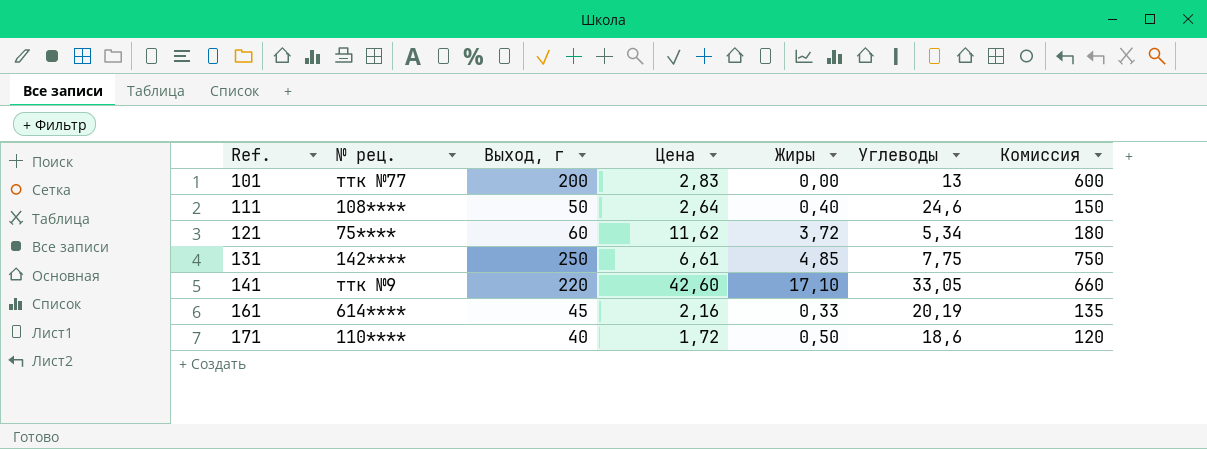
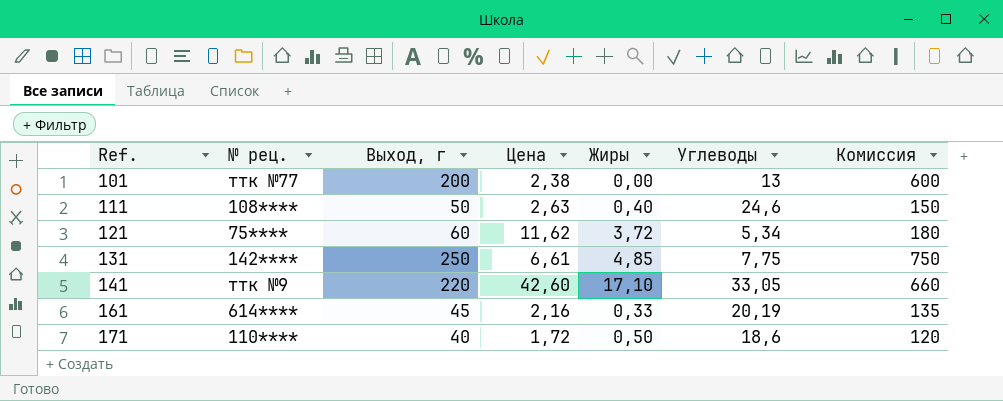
101 | Цена: 2,83 -> 2,38
111 | Цена: 2,64 -> 2,63

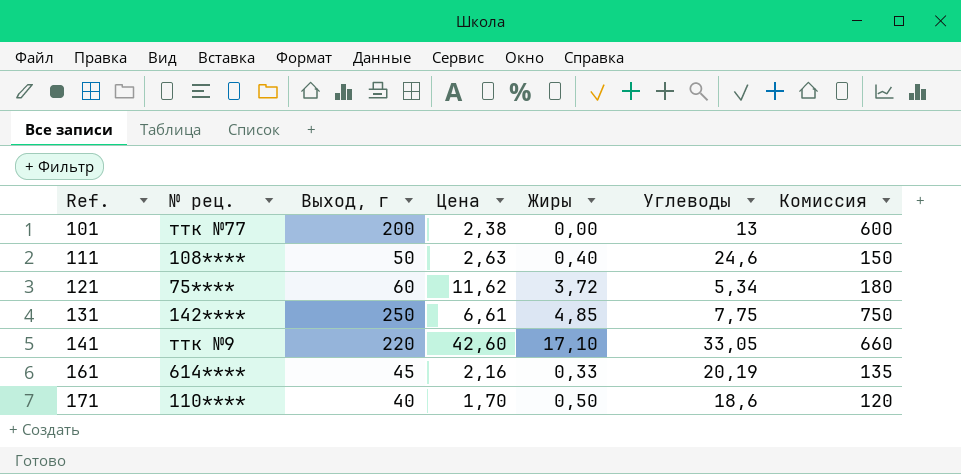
171 | Цена: 1,72 -> 1,70

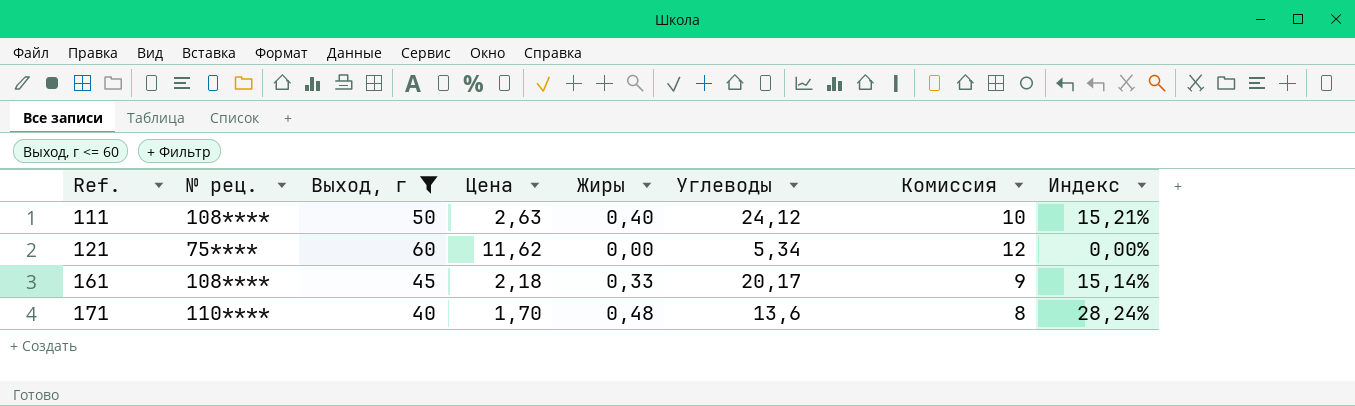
filter: none -> Выход, г <= 60
column Комиссия | formula: [Выход, г] * 3 -> [Выход, г] * 0,2
column Индекс | formula: none -> [Жиры] / [Цена]
111 | Углеводы: 24,6 -> 24,12
121 | Жиры: 3,72 -> 0,00
161 | № рец.: 614**** -> 108****
161 | Цена: 2,16 -> 2,18
161 | Углеводы: 20,19 -> 20,17
171 | Жиры: 0,50 -> 0,48
171 | Углеводы: 18,6 -> 13,6

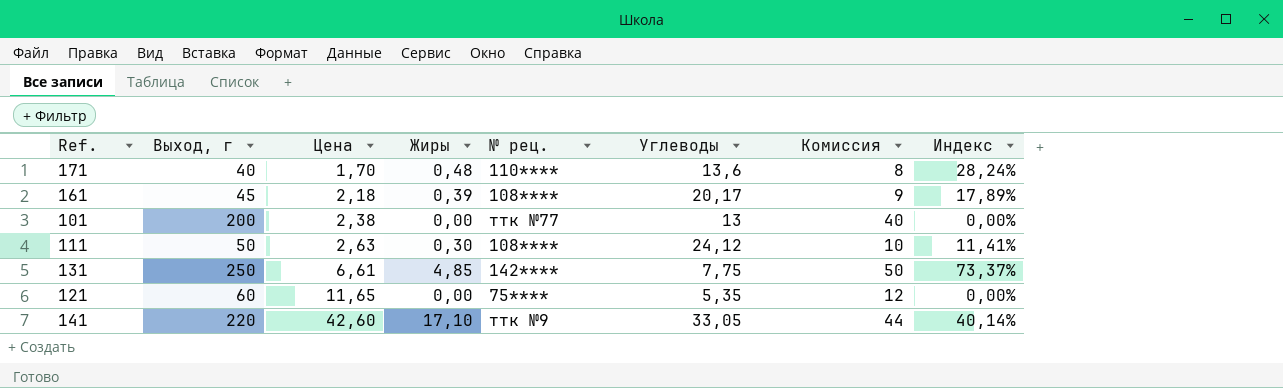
filter: Выход, г <= 60 -> none
row order: Ref. ascending -> Цена ascending
column № рец. | position: 2 -> 5
161 | Жиры: 0,33 -> 0,39
161 | Индекс: 15,14% -> 17,89%
111 | Жиры: 0,40 -> 0,30
111 | Индекс: 15,21% -> 11,41%
121 | Цена: 11,62 -> 11,65
121 | Углеводы: 5,34 -> 5,35

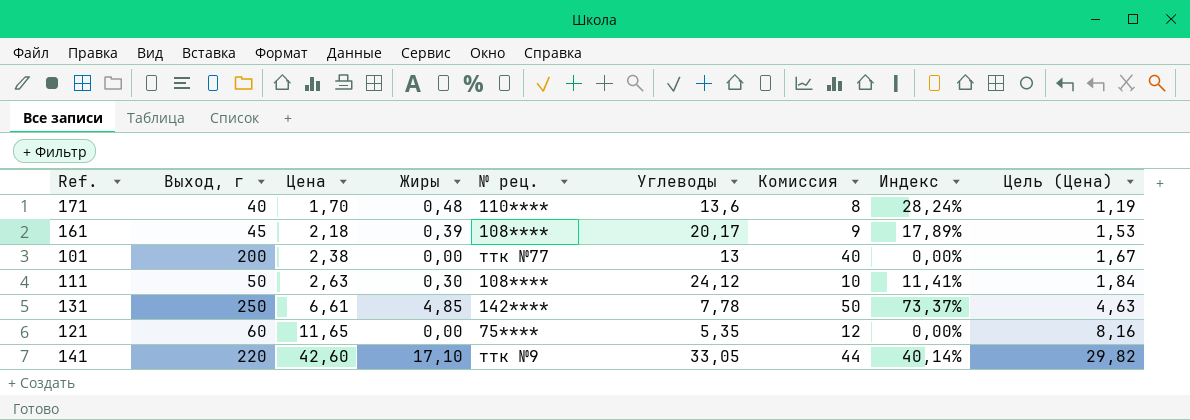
column Цель (Цена) | formula: none -> [Цена] * 0,7
131 | Углеводы: 7,75 -> 7,78

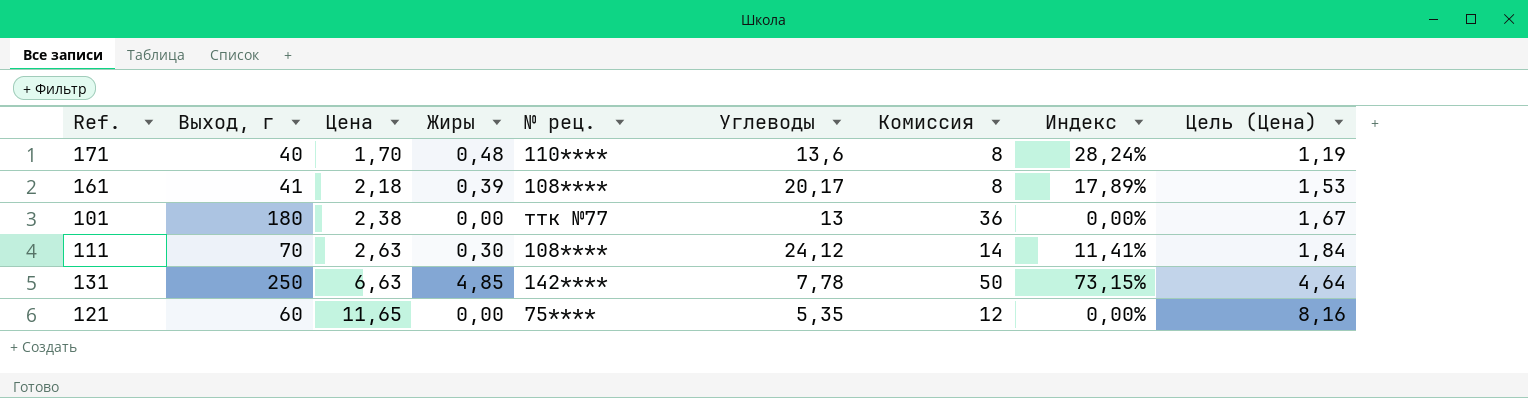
row 141: 220 | 42,60 | 17,10 | ттк №9 | 33,05 | 44 | 40,14% | 29,82 -> none
161 | Выход, г: 45 -> 41
161 | Комиссия: 9 -> 8
101 | Выход, г: 200 -> 180
101 | Комиссия: 40 -> 36
111 | Выход, г: 50 -> 70
111 | Комиссия: 10 -> 14
131 | Цена: 6,61 -> 6,63
131 | Индекс: 73,37% -> 73,15%
131 | Цель (Цена): 4,63 -> 4,64

